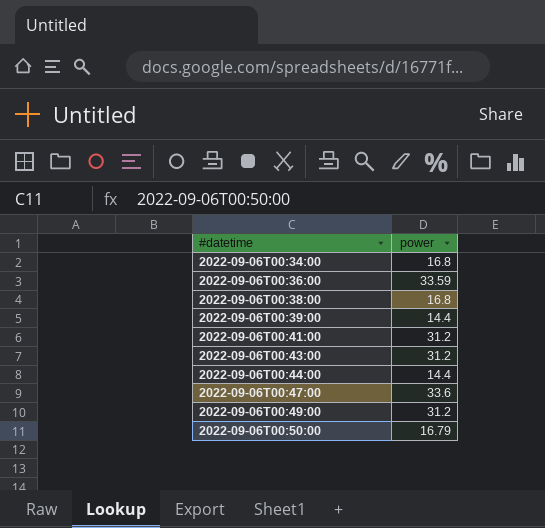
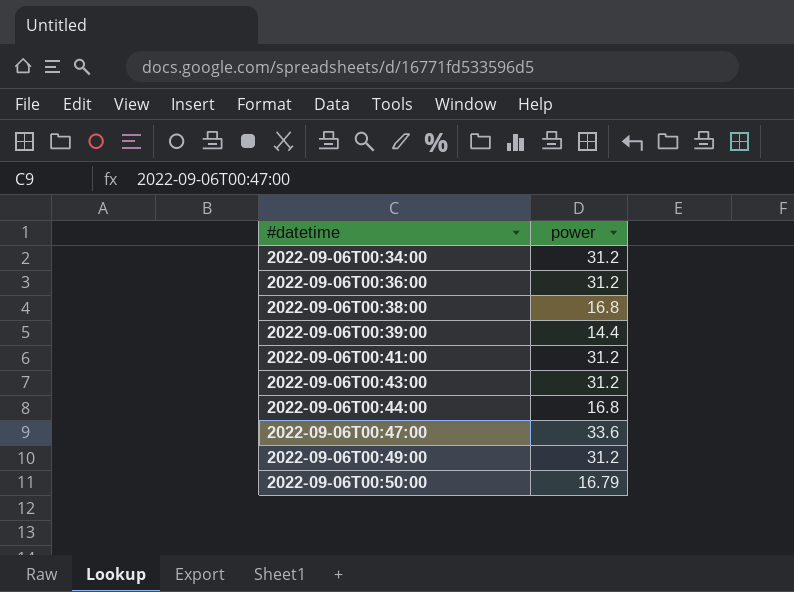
2022-09-06T00:34:00 | power: 16.8 -> 31.2
2022-09-06T00:36:00 | power: 33.59 -> 31.2
2022-09-06T00:44:00 | power: 14.4 -> 16.8

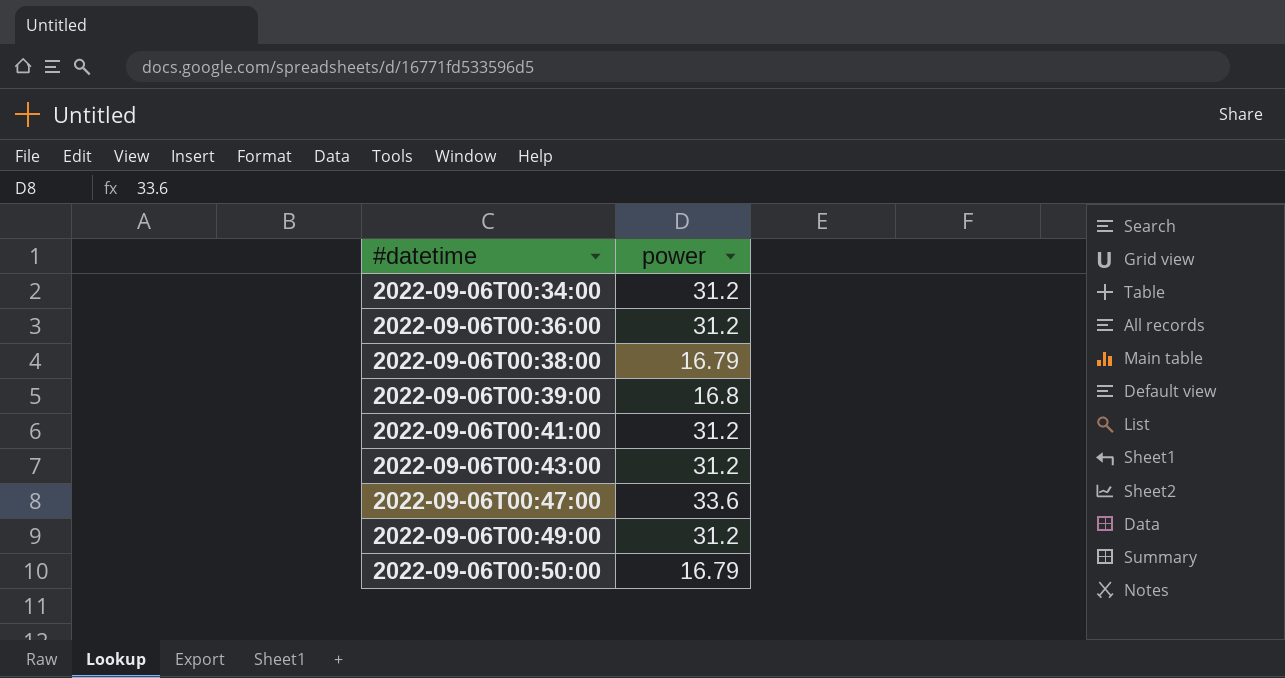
row 2022-09-06T00:44:00: 16.8 -> none
2022-09-06T00:38:00 | power: 16.8 -> 16.79
2022-09-06T00:39:00 | power: 14.4 -> 16.8

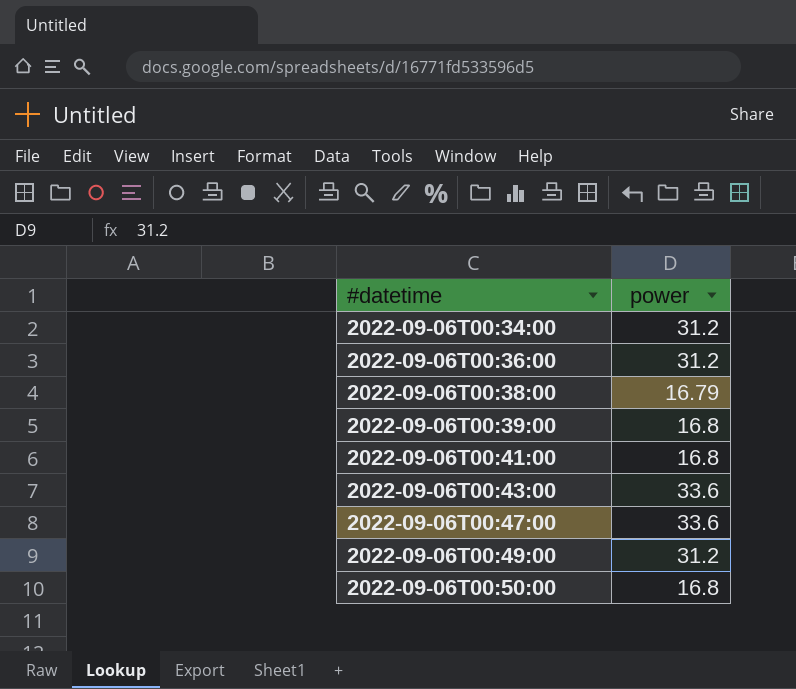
2022-09-06T00:41:00 | power: 31.2 -> 16.8
2022-09-06T00:43:00 | power: 31.2 -> 33.6
2022-09-06T00:50:00 | power: 16.79 -> 16.8

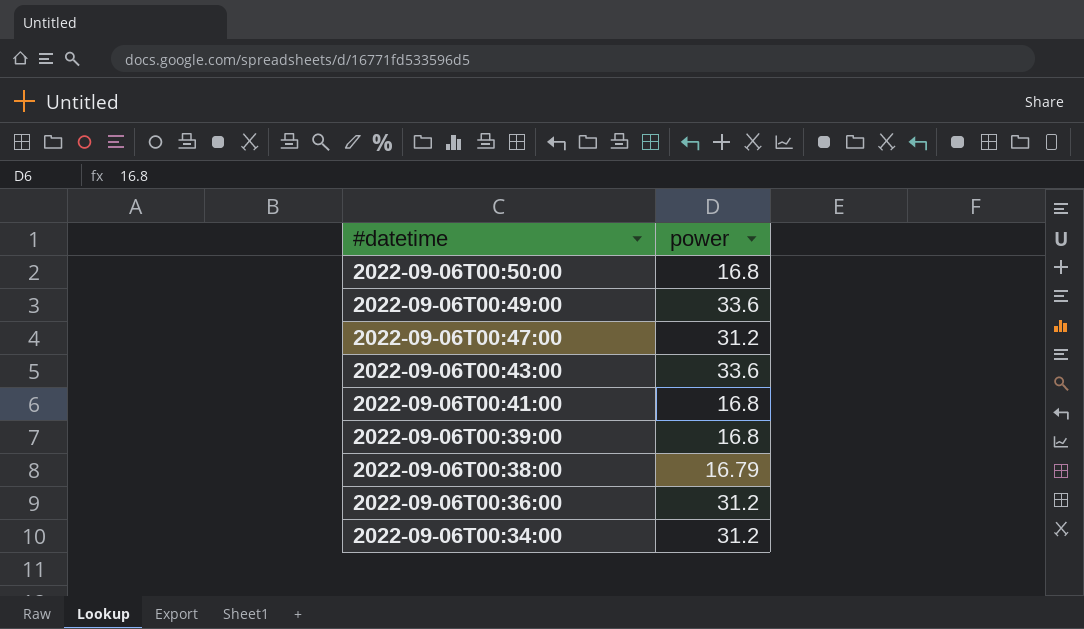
row order: #datetime ascending -> #datetime descending
2022-09-06T00:49:00 | power: 31.2 -> 33.6
2022-09-06T00:47:00 | power: 33.6 -> 31.2

